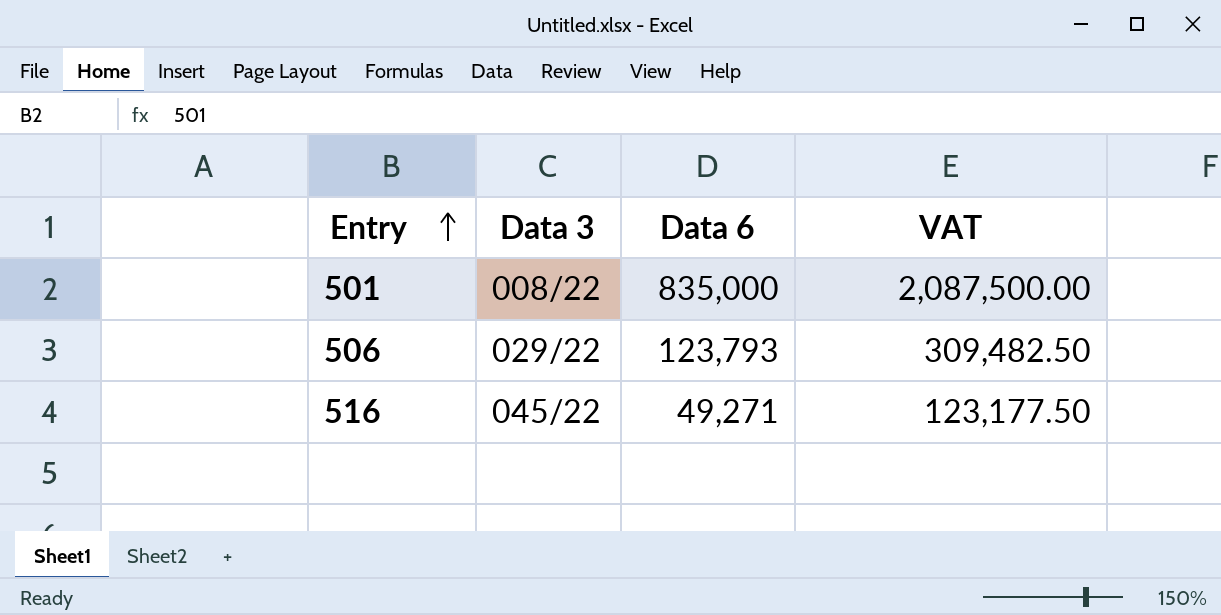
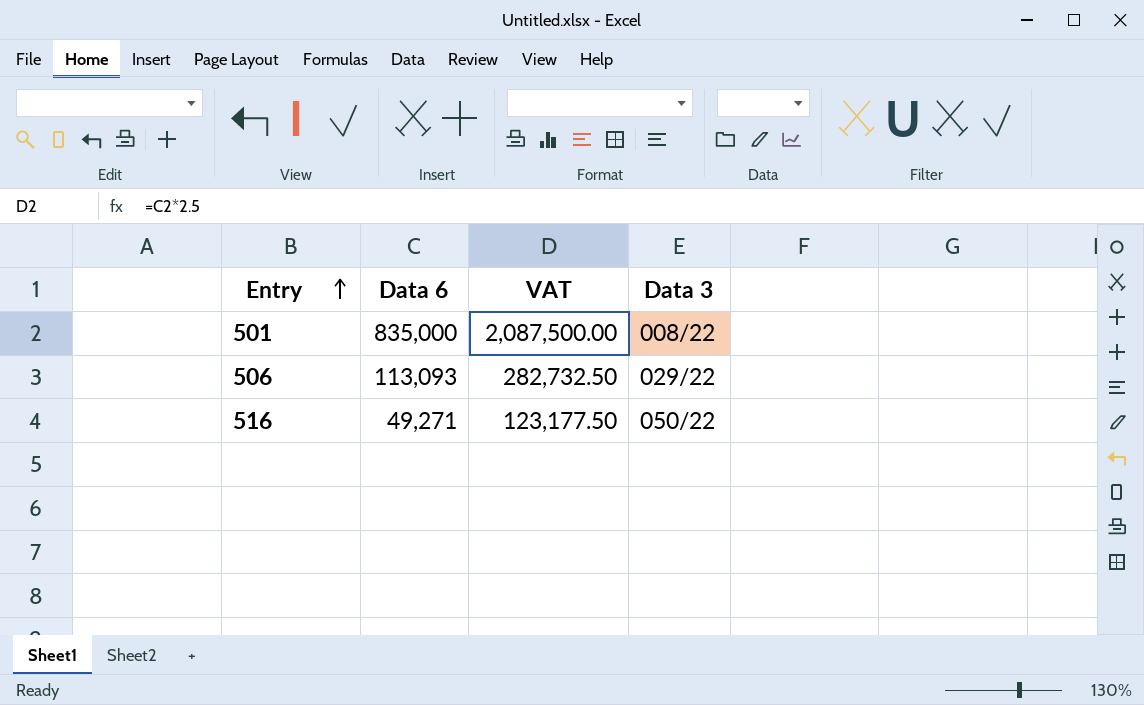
column Data 3 | position: 2 -> 4
506 | Data 6: 123,793 -> 113,093
506 | VAT: 309,482.50 -> 282,732.50
516 | Data 3: 045/22 -> 050/22

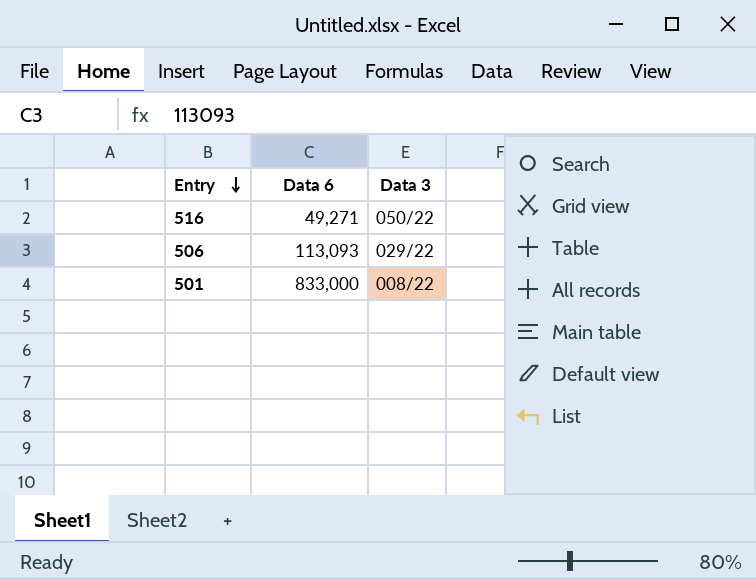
row order: Entry ascending -> Entry descending
column VAT | formula: [Data 6] * 2.5 -> none
501 | Data 6: 835,000 -> 833,000

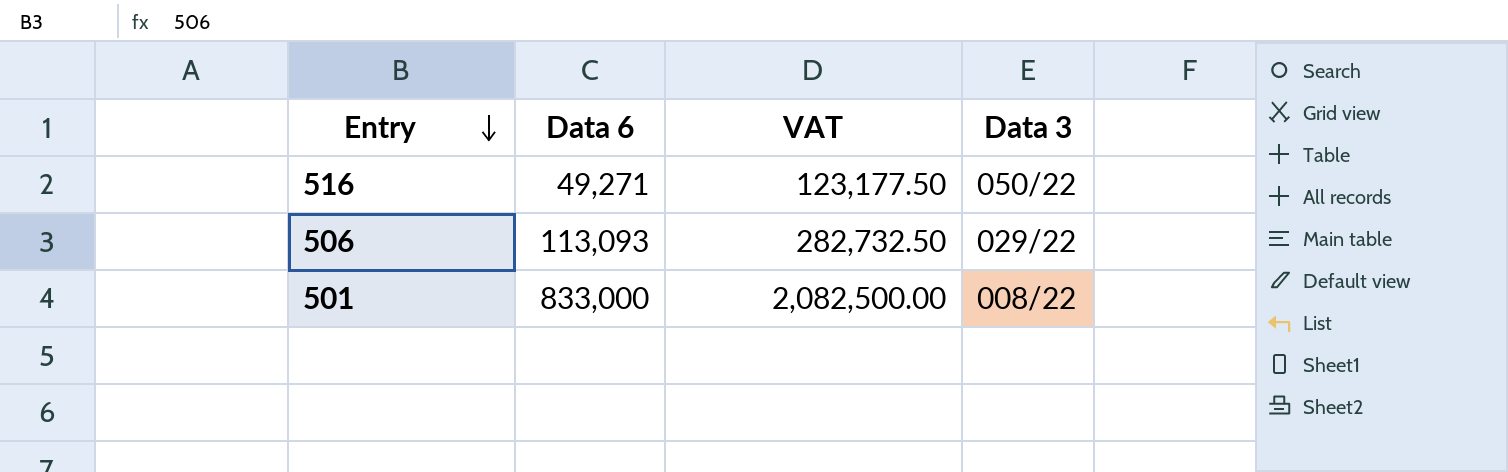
column VAT | formula: none -> [Data 6] * 2.5

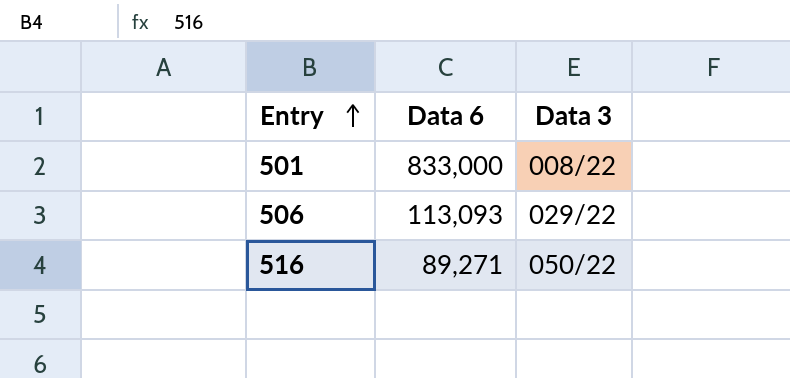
row order: Entry descending -> Entry ascending
column VAT | formula: [Data 6] * 2.5 -> none
516 | Data 6: 49,271 -> 89,271

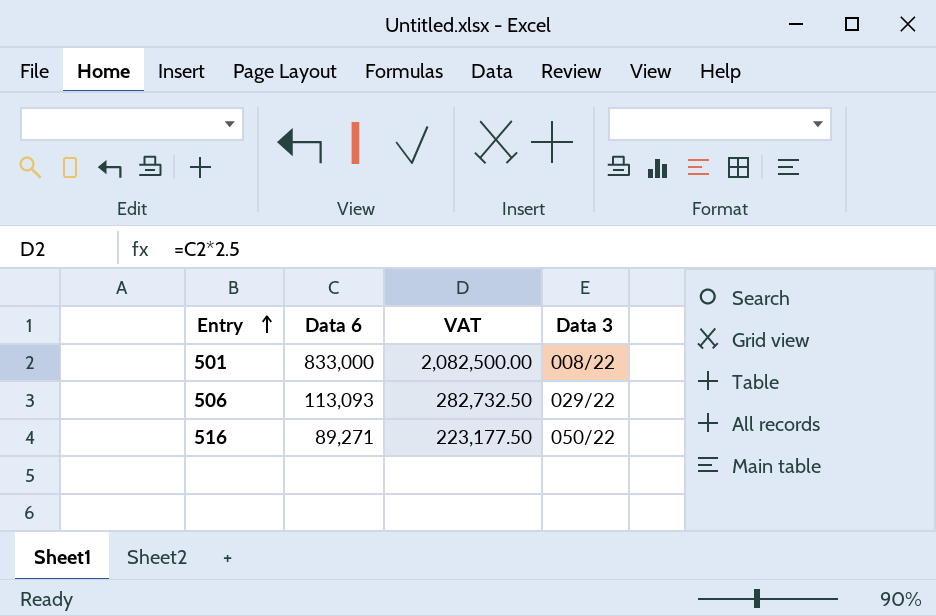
column VAT | formula: none -> [Data 6] * 2.5

